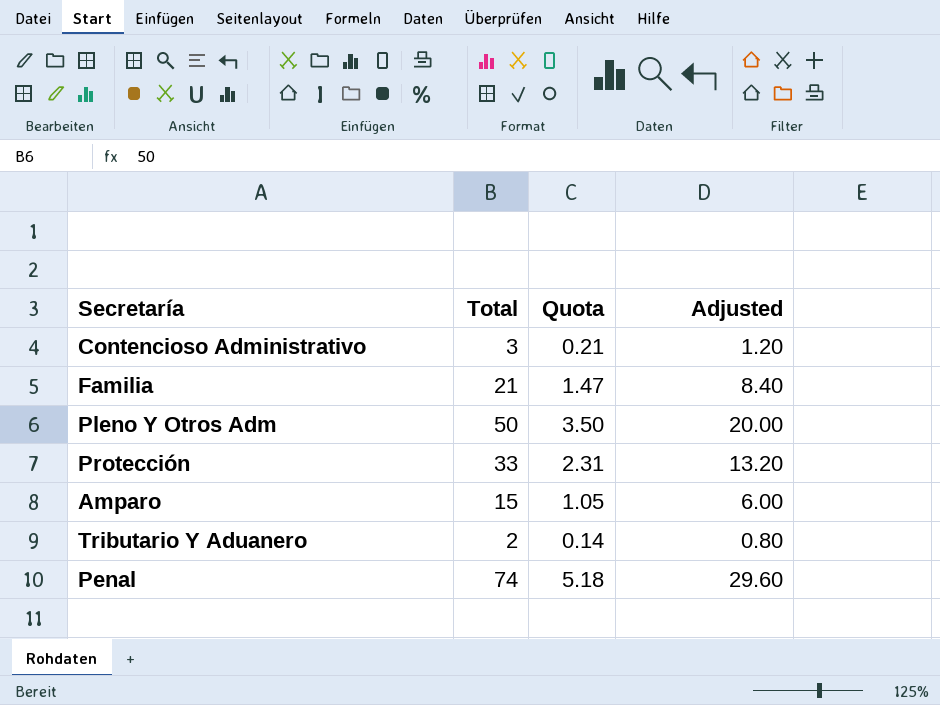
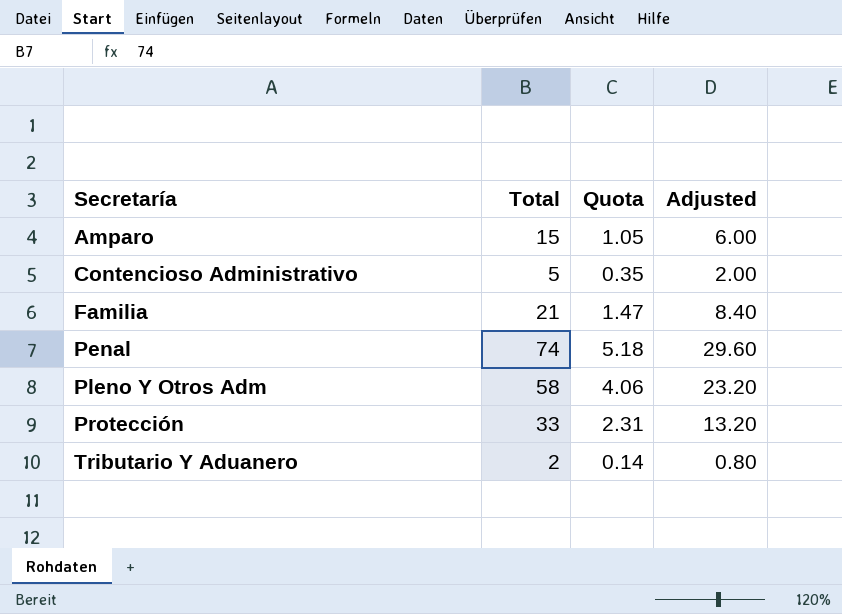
row order: none -> Secretaría ascending
Contencioso Administrativo | Total: 3 -> 5
Contencioso Administrativo | Quota: 0.21 -> 0.35
Contencioso Administrativo | Adjusted: 1.20 -> 2.00
Pleno Y Otros Adm | Total: 50 -> 58
Pleno Y Otros Adm | Quota: 3.50 -> 4.06
Pleno Y Otros Adm | Adjusted: 20.00 -> 23.20

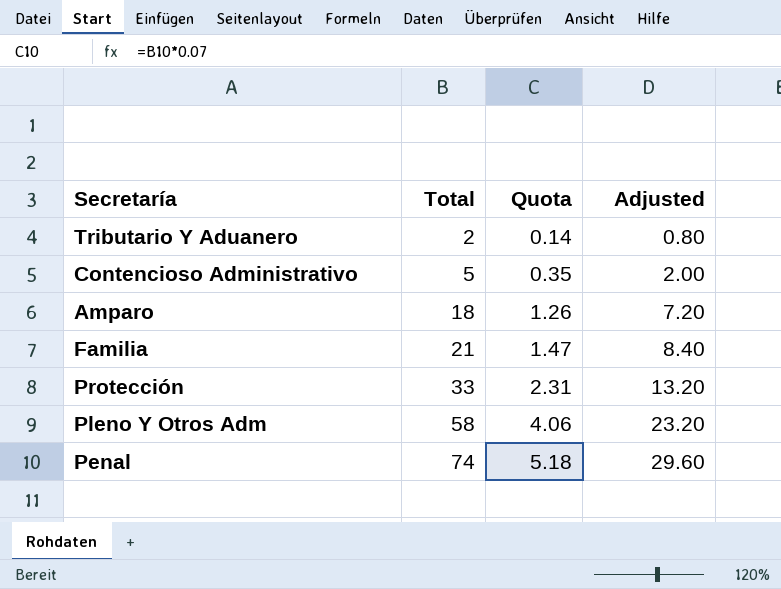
row order: Secretaría ascending -> Total ascending
Amparo | Total: 15 -> 18
Amparo | Quota: 1.05 -> 1.26
Amparo | Adjusted: 6.00 -> 7.20

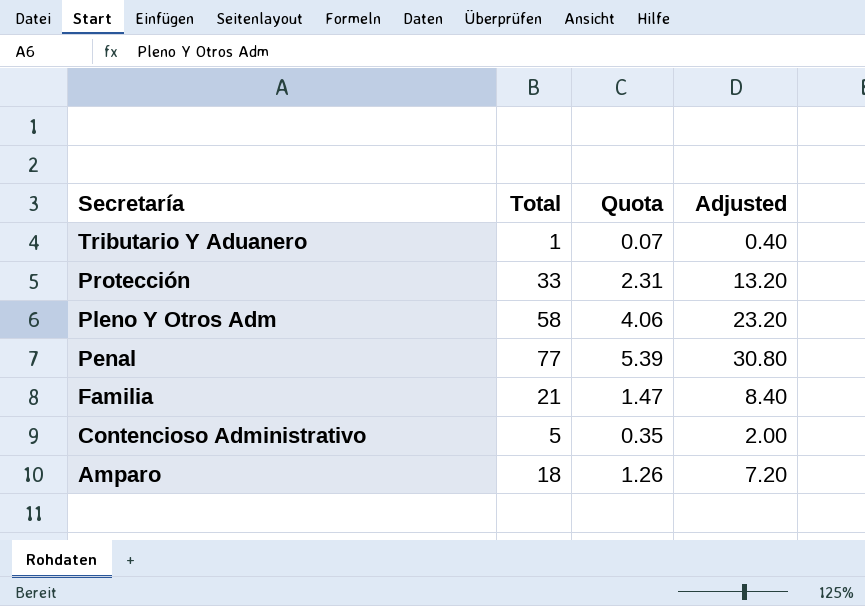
row order: Total ascending -> Secretaría descending
Tributario Y Aduanero | Total: 2 -> 1
Tributario Y Aduanero | Quota: 0.14 -> 0.07
Tributario Y Aduanero | Adjusted: 0.80 -> 0.40
Penal | Total: 74 -> 77
Penal | Quota: 5.18 -> 5.39
Penal | Adjusted: 29.60 -> 30.80

